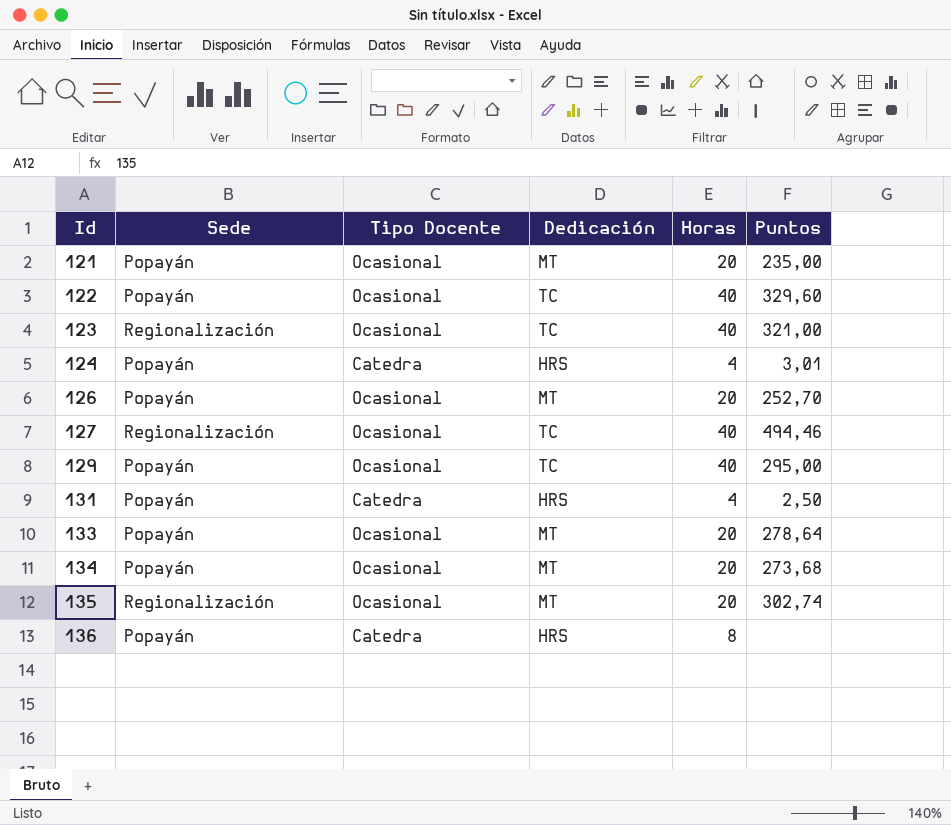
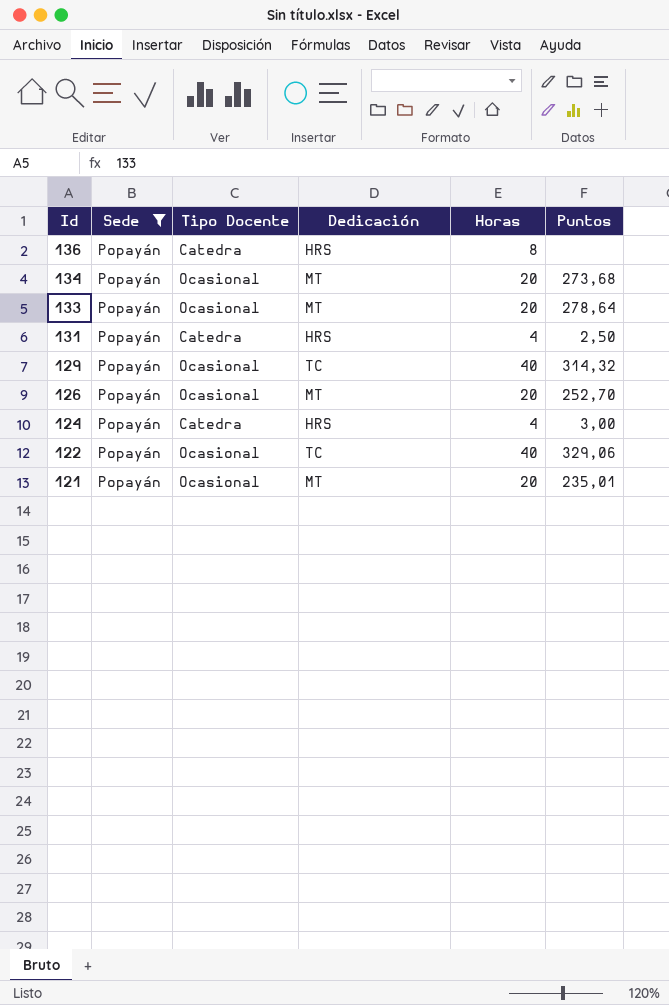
filter: none -> Sede = Popayán
row order: Id ascending -> Id descending
129 | Puntos: 295,00 -> 314,32
124 | Puntos: 3,01 -> 3,00
122 | Puntos: 329,60 -> 329,06
121 | Puntos: 235,00 -> 235,01

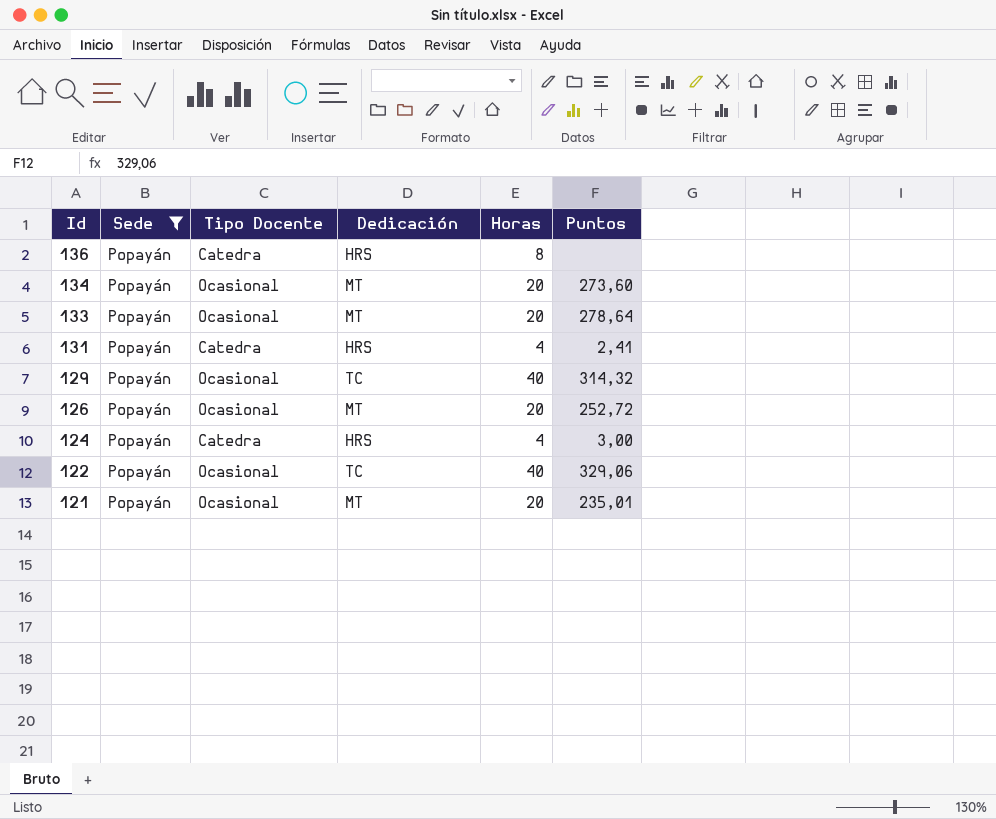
134 | Puntos: 273,68 -> 273,60
131 | Puntos: 2,50 -> 2,41
126 | Puntos: 252,70 -> 252,72

